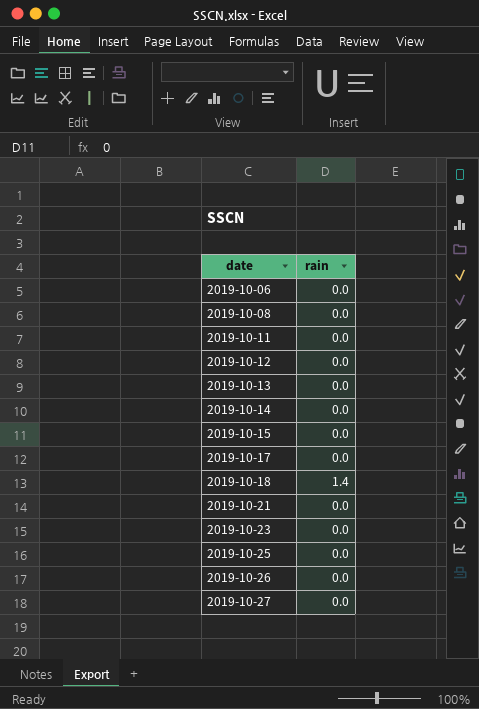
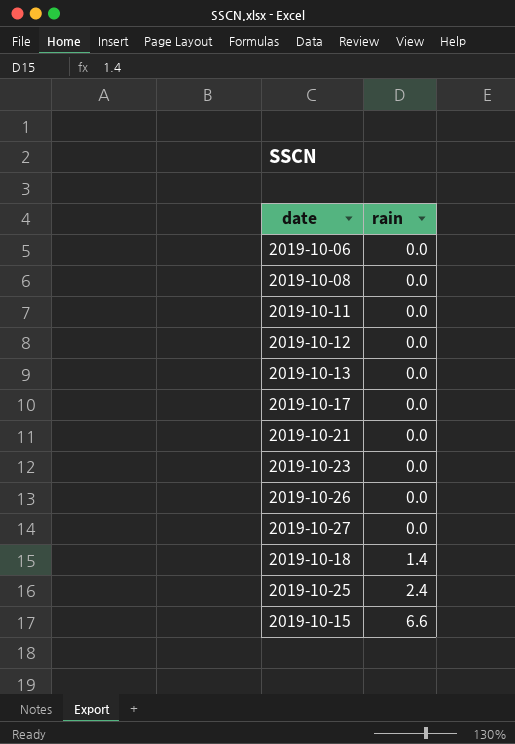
row order: date ascending -> rain ascending
row 2019-10-14: 0.0 -> none
2019-10-25 | rain: 0.0 -> 2.4
2019-10-15 | rain: 0.0 -> 6.6

